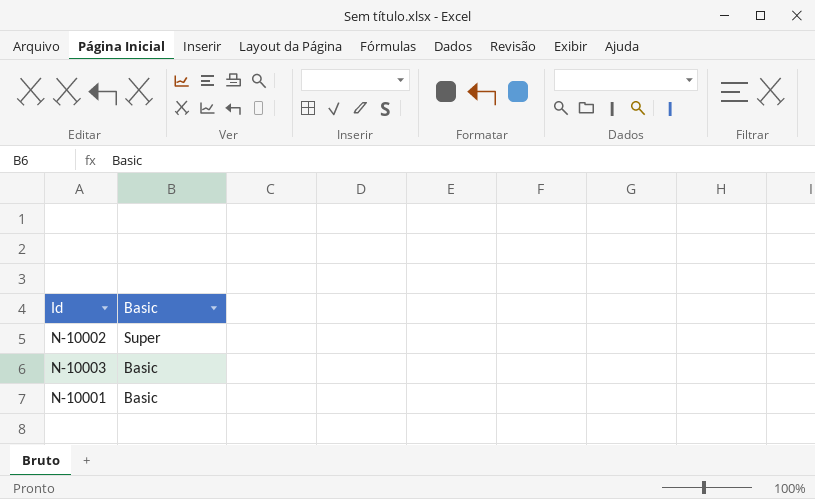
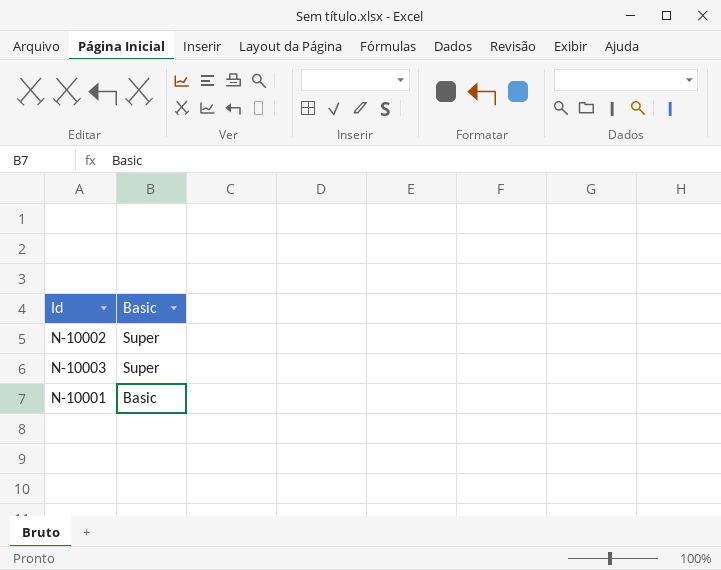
N-10003 | Basic: Basic -> Super

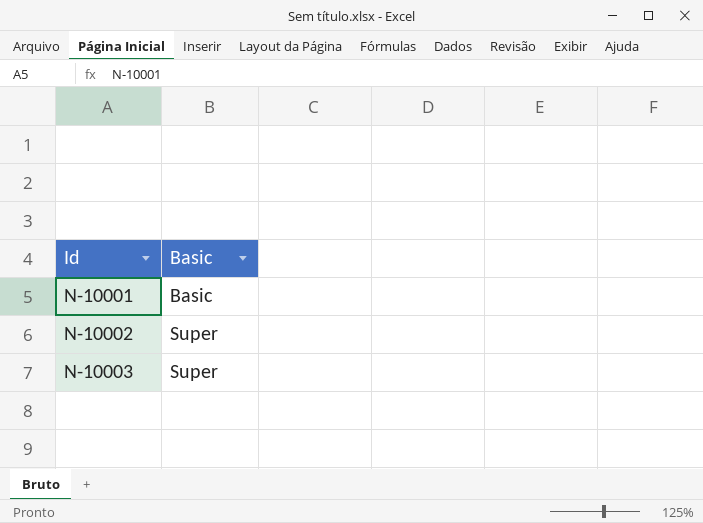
row order: Basic descending -> Id ascending

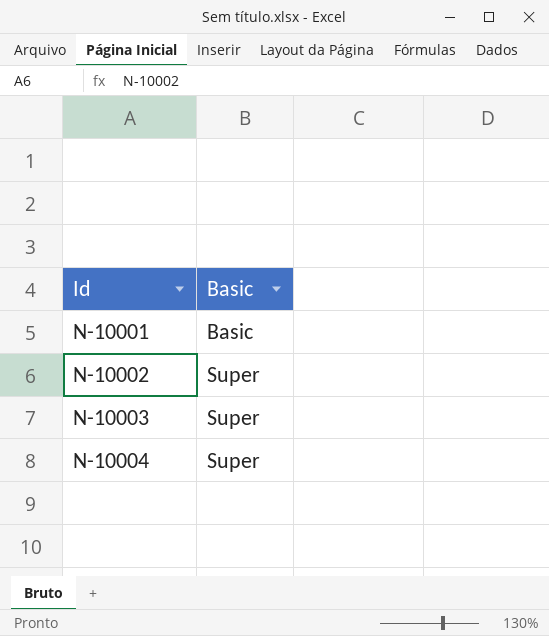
row N-10004: none -> Super

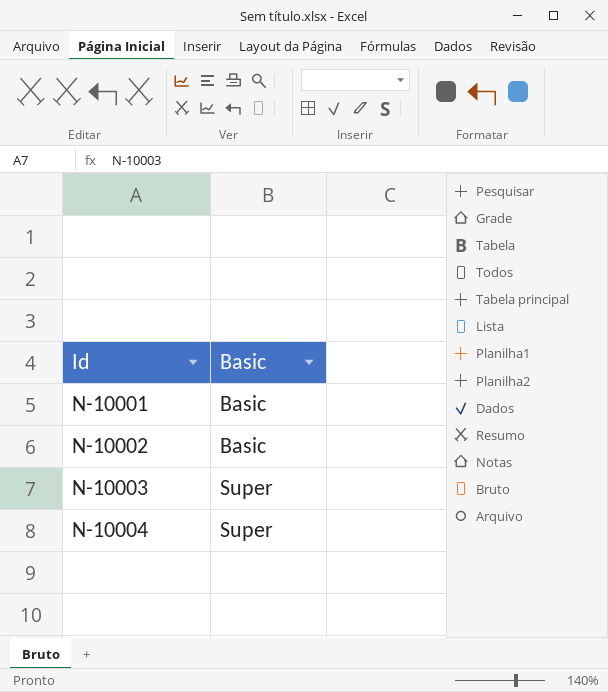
N-10002 | Basic: Super -> Basic

